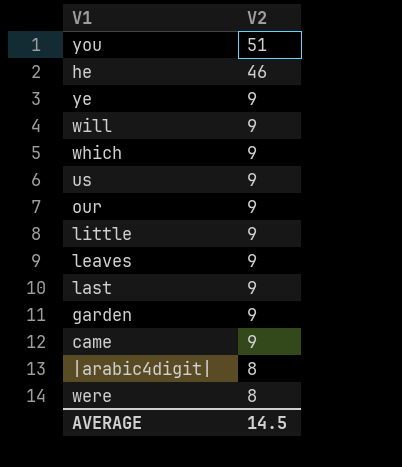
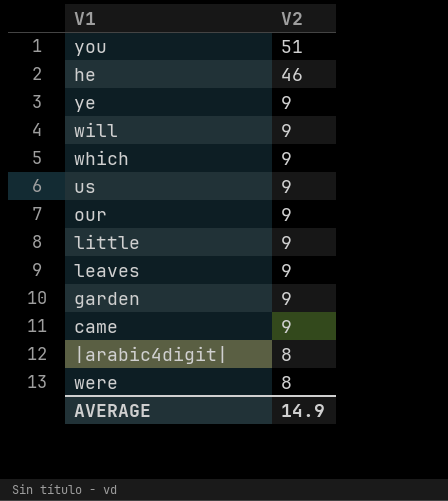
row last: 9 -> none
AVERAGE | V2: 14.5 -> 14.9

